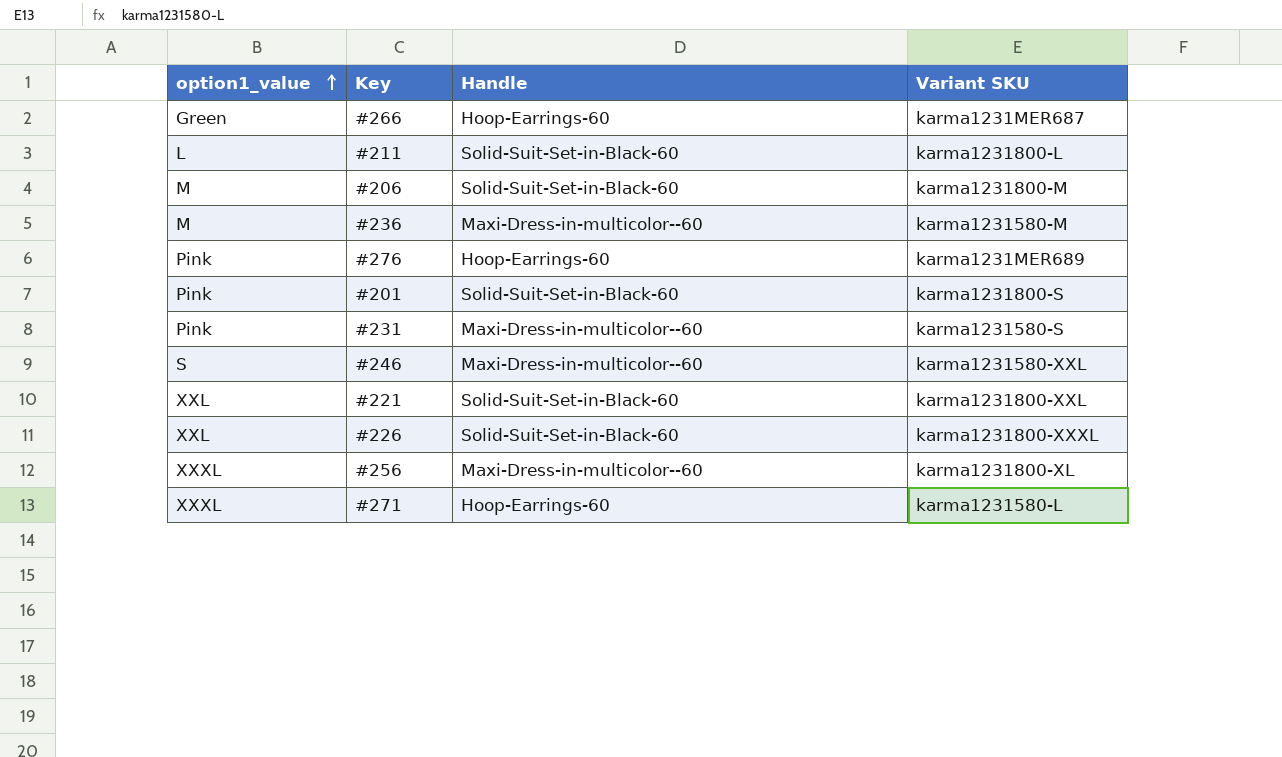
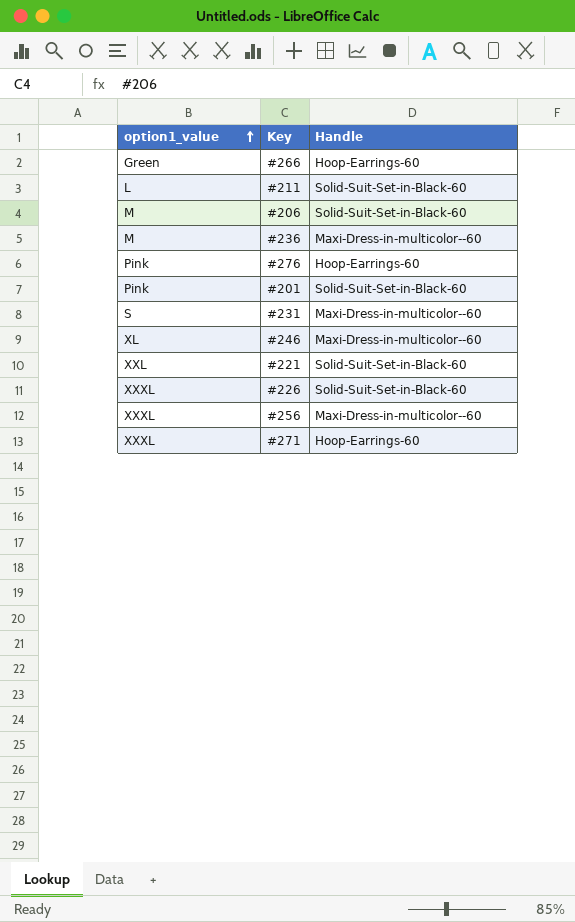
column Variant SKU | position: 4 -> none
#231 | option1_value: Pink -> S
#246 | option1_value: S -> XL
#226 | option1_value: XXL -> XXXL

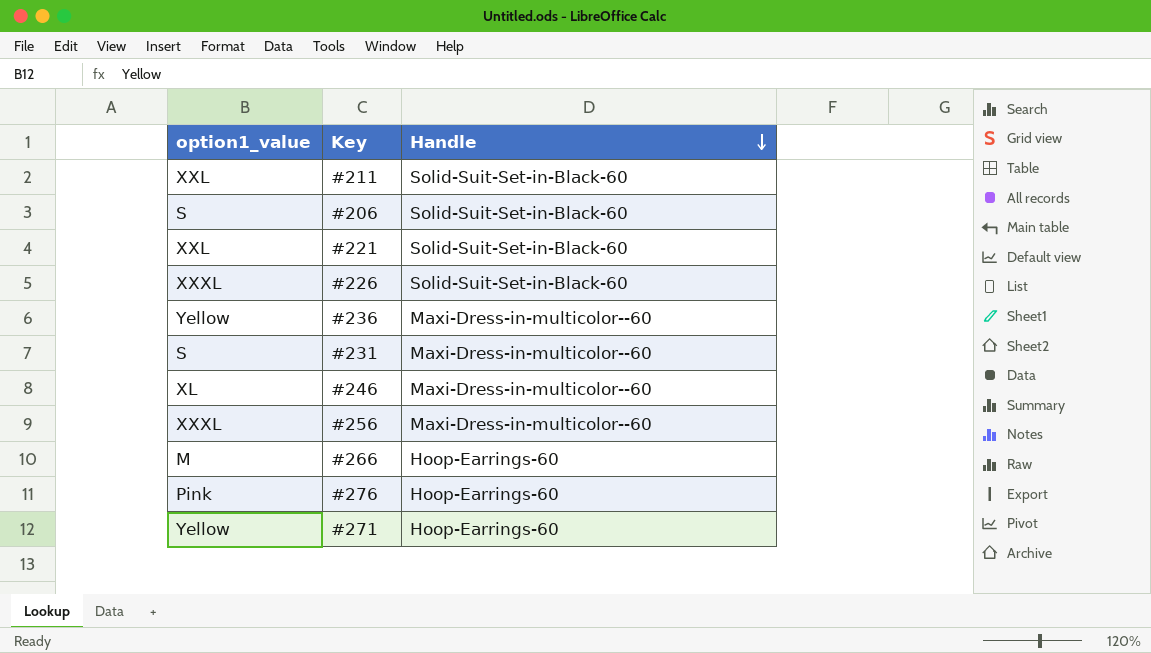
row order: option1_value ascending -> Handle descending
row #201: Pink | Solid-Suit-Set-in-Black-60 -> none
#211 | option1_value: L -> XXL
#206 | option1_value: M -> S
#236 | option1_value: M -> Yellow
#266 | option1_value: Green -> M
#271 | option1_value: XXXL -> Yellow

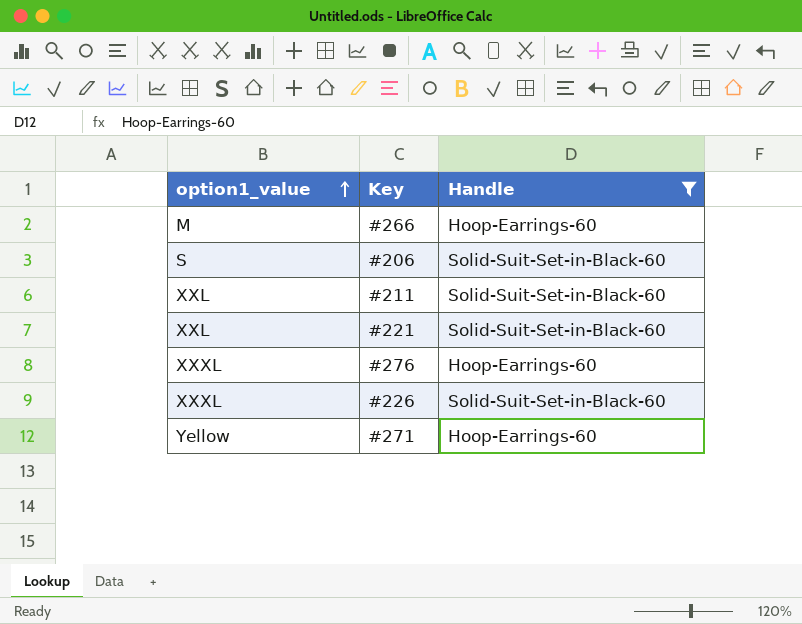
filter: none -> Handle != Maxi-Dress-in-multicolor--60
row order: Handle descending -> option1_value ascending
#276 | option1_value: Pink -> XXXL

